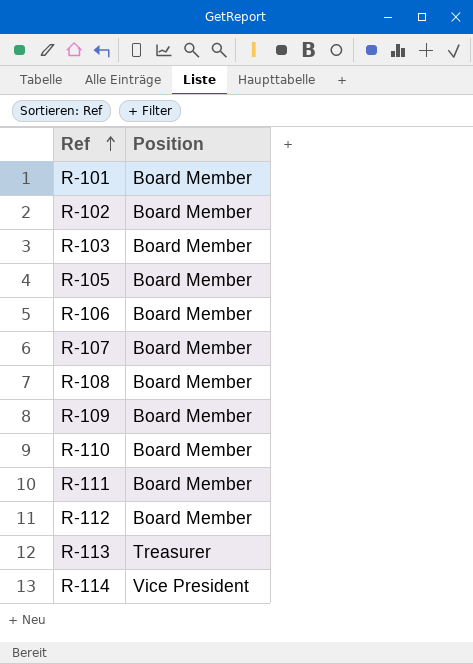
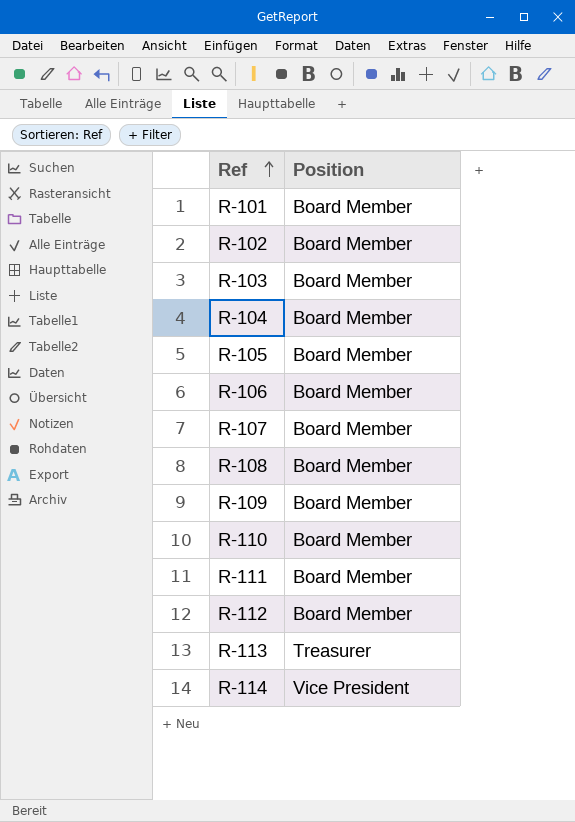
row R-104: none -> Board Member

